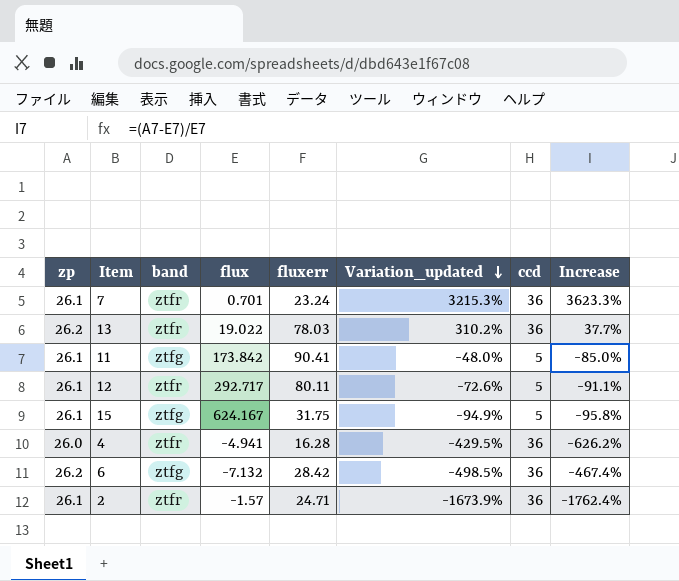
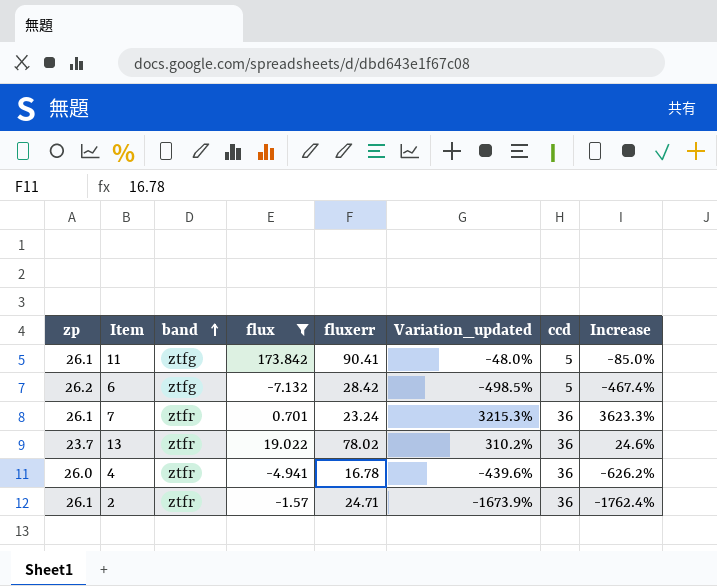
filter: none -> flux <= 173.842
row order: Variation_updated descending -> band ascending
6 | ccd: 36 -> 5
13 | zp: 26.2 -> 23.7
13 | fluxerr: 78.03 -> 78.02
13 | Increase: 37.7% -> 24.6%
4 | fluxerr: 16.28 -> 16.78
4 | Variation_updated: -429.5% -> -439.6%

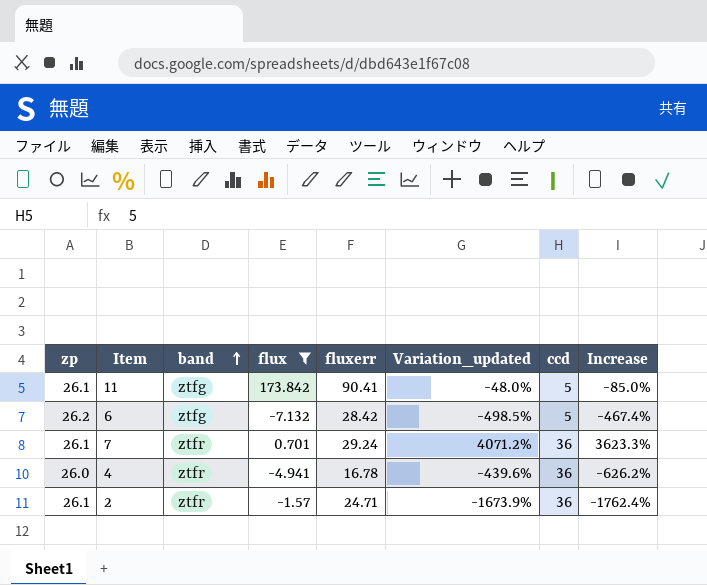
row 13: 23.7 | ztfr | 19.022 | 78.02 | 310.2% | 36 | 24.6% -> none
7 | fluxerr: 23.24 -> 29.24
7 | Variation_updated: 3215.3% -> 4071.2%

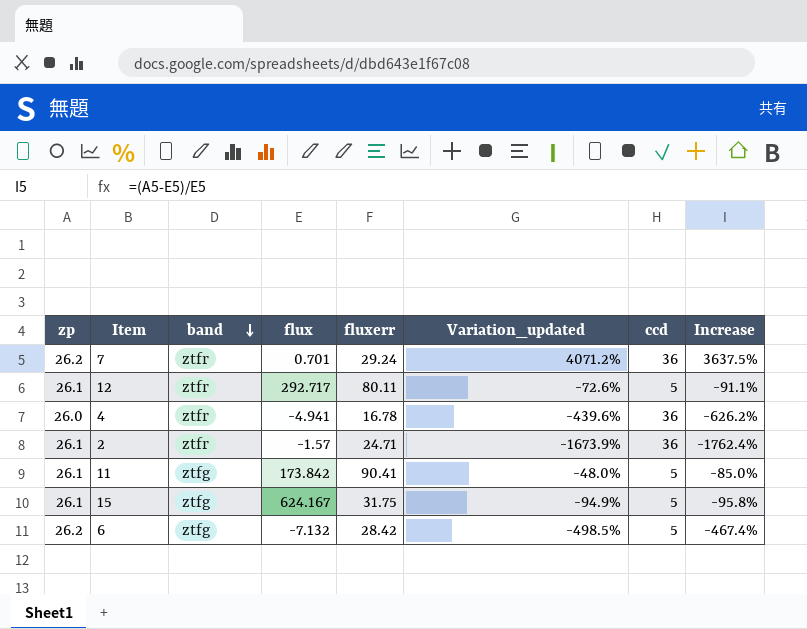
filter: flux <= 173.842 -> none
row order: band ascending -> band descending
7 | zp: 26.1 -> 26.2
7 | Increase: 3623.3% -> 3637.5%

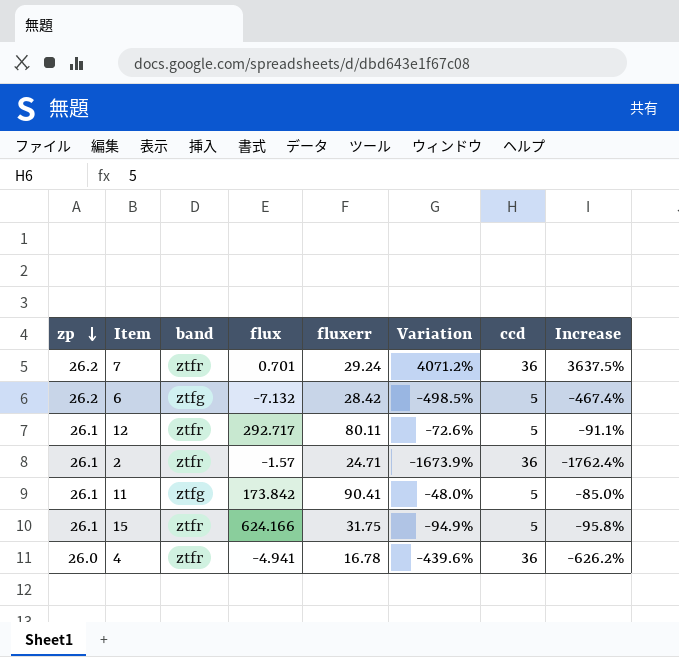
row order: band descending -> zp descending
column name: Variation_updated -> Variation
15 | band: ztfg -> ztfr
15 | flux: 624.167 -> 624.166

